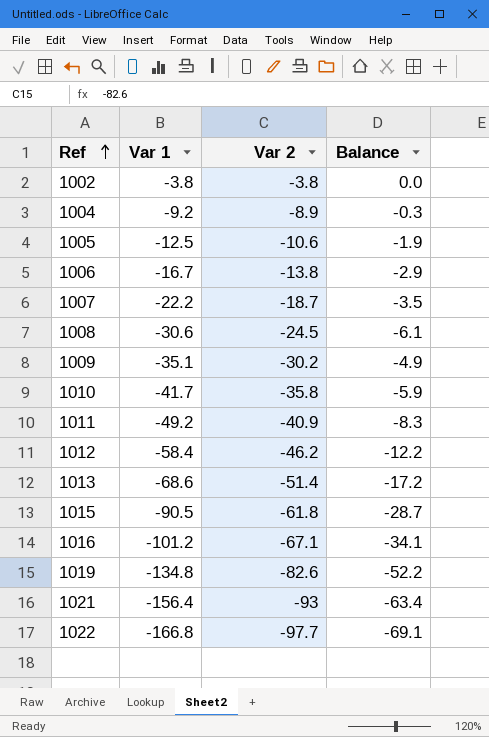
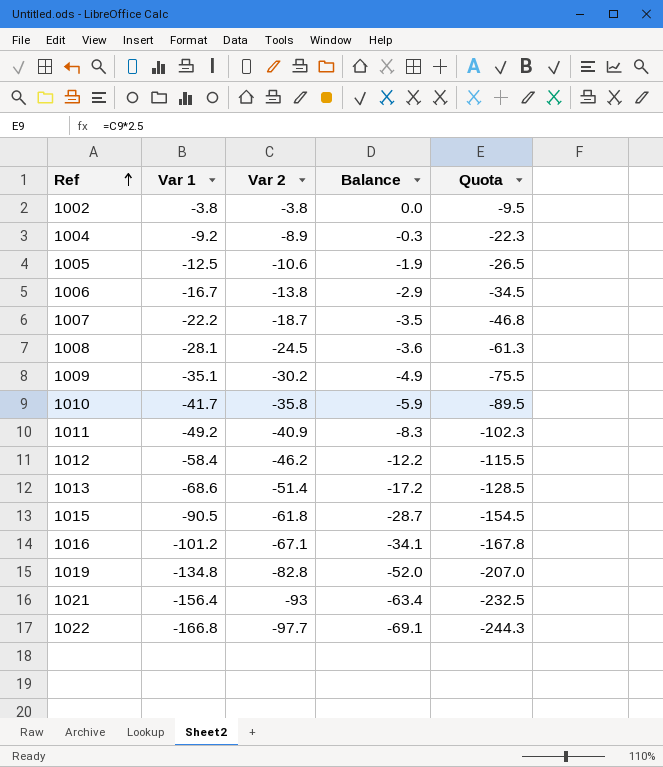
column Quota | formula: none -> [Var 2] * 2.5
1008 | Var 1: -30.6 -> -28.1
1008 | Balance: -6.1 -> -3.6
1019 | Var 2: -82.6 -> -82.8
1019 | Balance: -52.2 -> -52.0

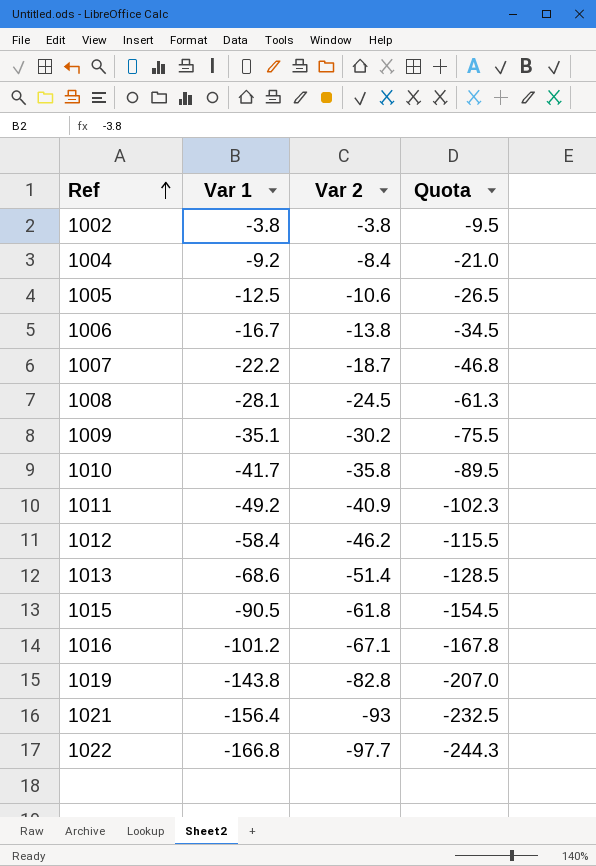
column Balance | formula: [Var 1] - [Var 2] -> none
1004 | Var 2: -8.9 -> -8.4
1004 | Quota: -22.3 -> -21.0
1019 | Var 1: -134.8 -> -143.8

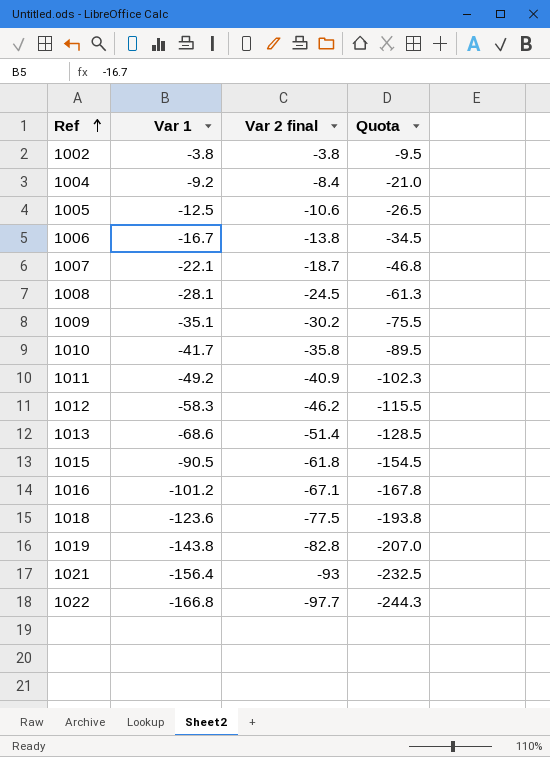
column name: Var 2 -> Var 2 final
1007 | Var 1: -22.2 -> -22.1
1012 | Var 1: -58.4 -> -58.3
row 1018: none -> -123.6 | -77.5 | -193.8

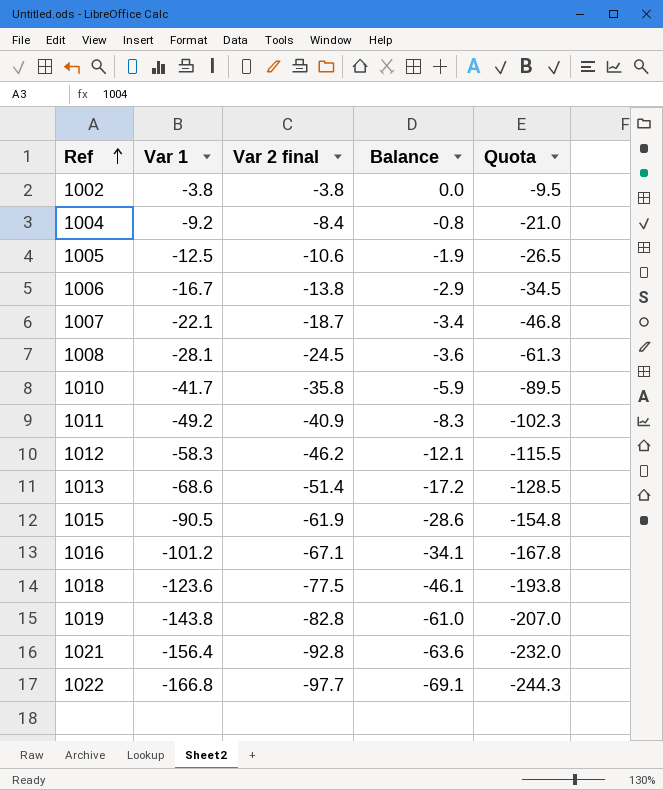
column Balance | formula: none -> [Var 1] - [Var 2 final]
row 1009: -35.1 | -30.2 | -75.5 -> none
1015 | Var 2 final: -61.8 -> -61.9
1015 | Quota: -154.5 -> -154.8
1021 | Var 2 final: -93 -> -92.8
1021 | Quota: -232.5 -> -232.0

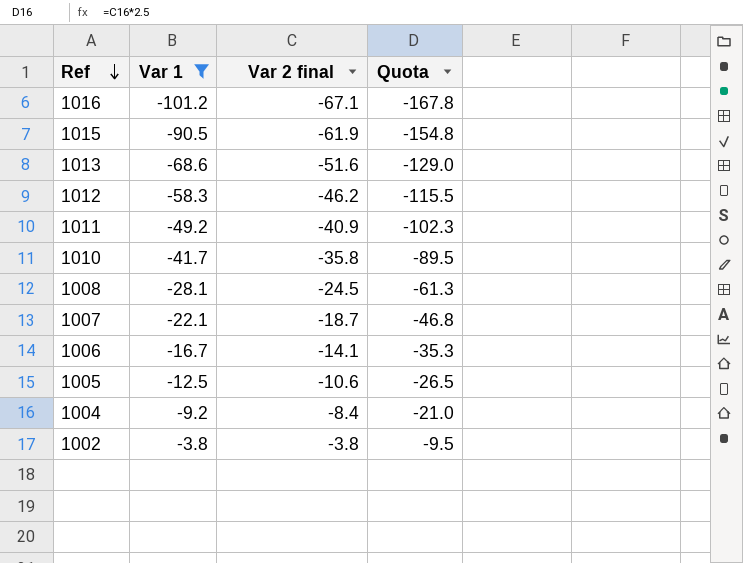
filter: none -> Var 1 >= -101.2
row order: Ref ascending -> Ref descending
column Balance | formula: [Var 1] - [Var 2 final] -> none
1013 | Var 2 final: -51.4 -> -51.6
1013 | Quota: -128.5 -> -129.0
1006 | Var 2 final: -13.8 -> -14.1
1006 | Quota: -34.5 -> -35.3

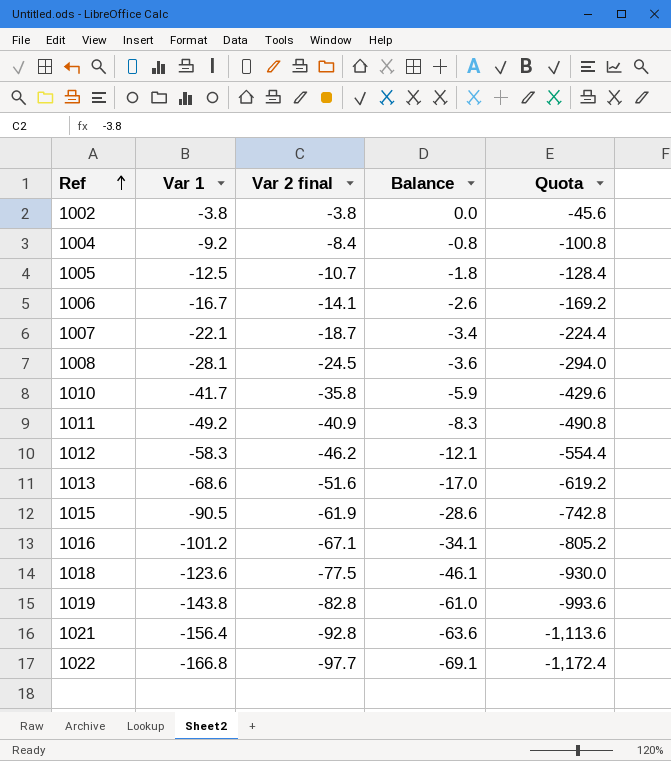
filter: Var 1 >= -101.2 -> none
row order: Ref descending -> Ref ascending
column Balance | formula: none -> [Var 1] - [Var 2 final]
column Quota | formula: [Var 2 final] * 2.5 -> [Var 2 final] * 12
1005 | Var 2 final: -10.6 -> -10.7

